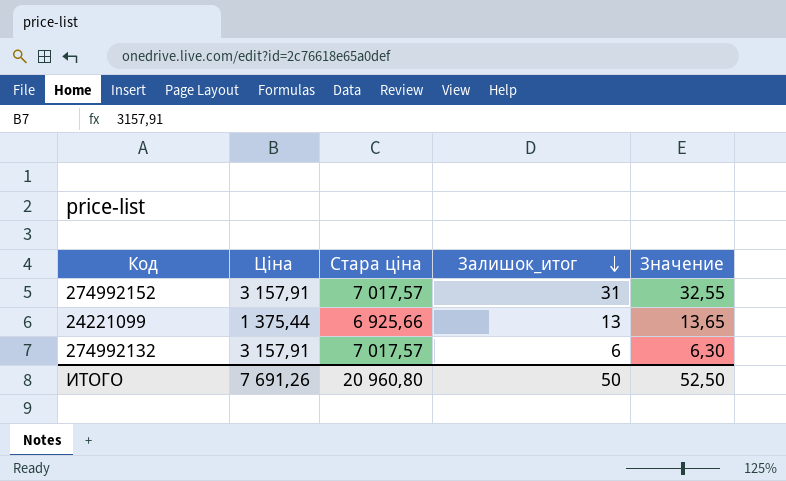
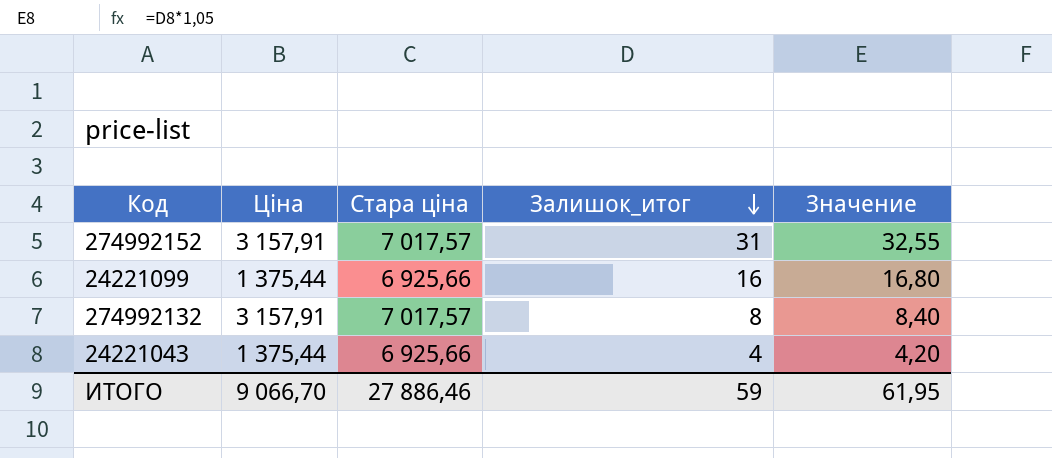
24221099 | Залишок_итог: 13 -> 16
24221099 | Значение: 13,65 -> 16,80
274992132 | Залишок_итог: 6 -> 8
274992132 | Значение: 6,30 -> 8,40
row 24221043: none -> 1 375,44 | 6 925,66 | 4 | 4,20
ИТОГО | Ціна: 7 691,26 -> 9 066,70
ИТОГО | Стара ціна: 20 960,80 -> 27 886,46
ИТОГО | Залишок_итог: 50 -> 59
ИТОГО | Значение: 52,50 -> 61,95

